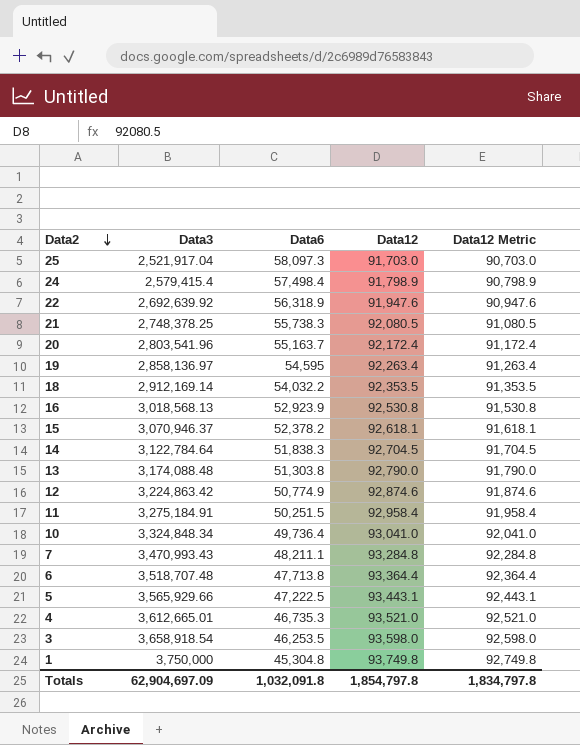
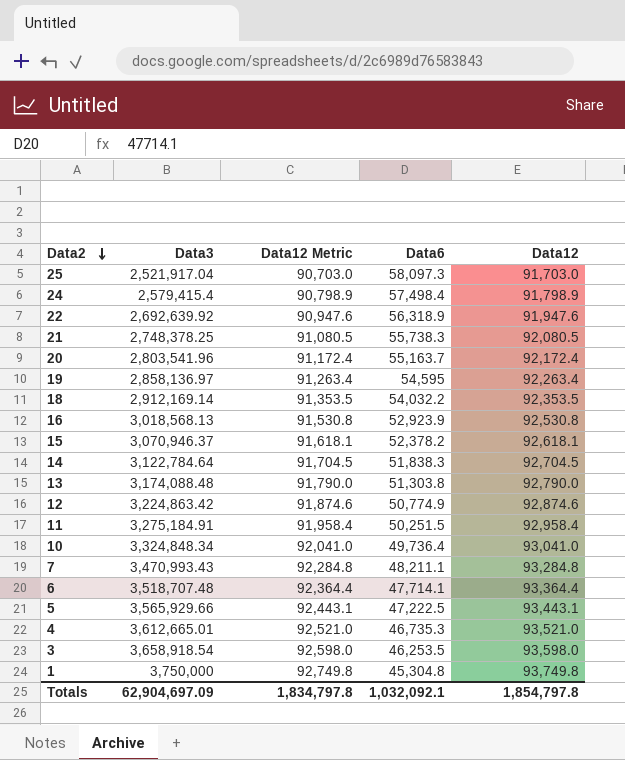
column Data12 Metric | position: 5 -> 3
6 | Data6: 47,713.8 -> 47,714.1
Totals | Data6: 1,032,091.8 -> 1,032,092.1

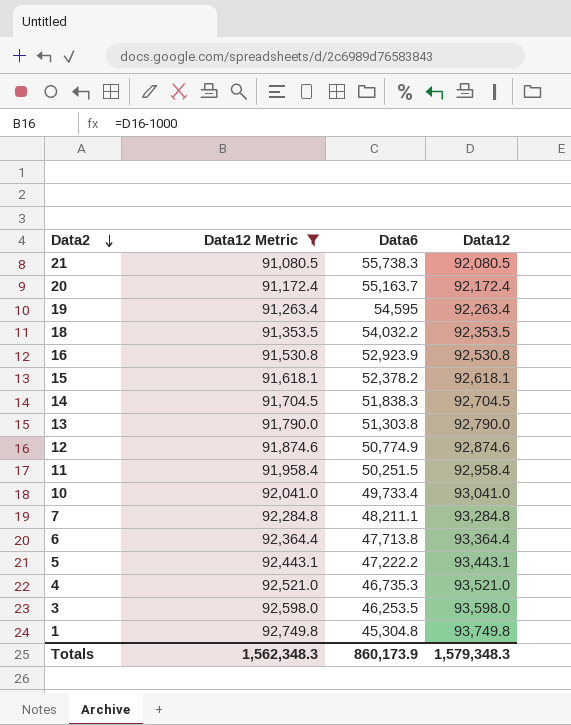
filter: none -> Data12 Metric >= 91,080.5
column Data3 | position: 2 -> none
10 | Data6: 49,736.4 -> 49,733.4
6 | Data6: 47,714.1 -> 47,713.8
5 | Data6: 47,222.5 -> 47,222.2
Totals | Data12 Metric: 1,834,797.8 -> 1,562,348.3
Totals | Data6: 1,032,092.1 -> 860,173.9
Totals | Data12: 1,854,797.8 -> 1,579,348.3

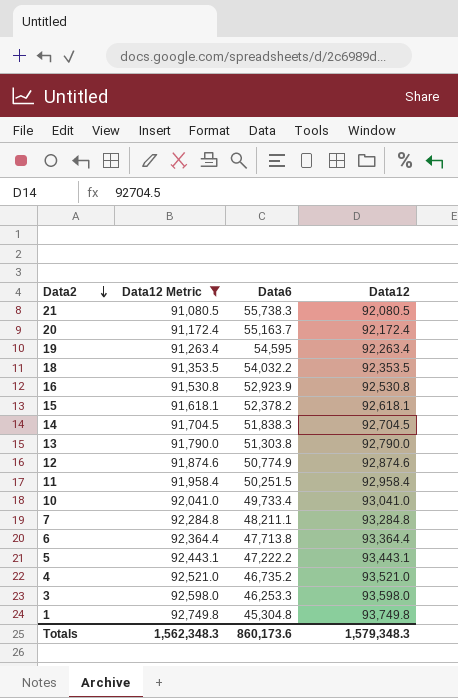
4 | Data6: 46,735.3 -> 46,735.2
3 | Data6: 46,253.5 -> 46,253.3
Totals | Data6: 860,173.9 -> 860,173.6

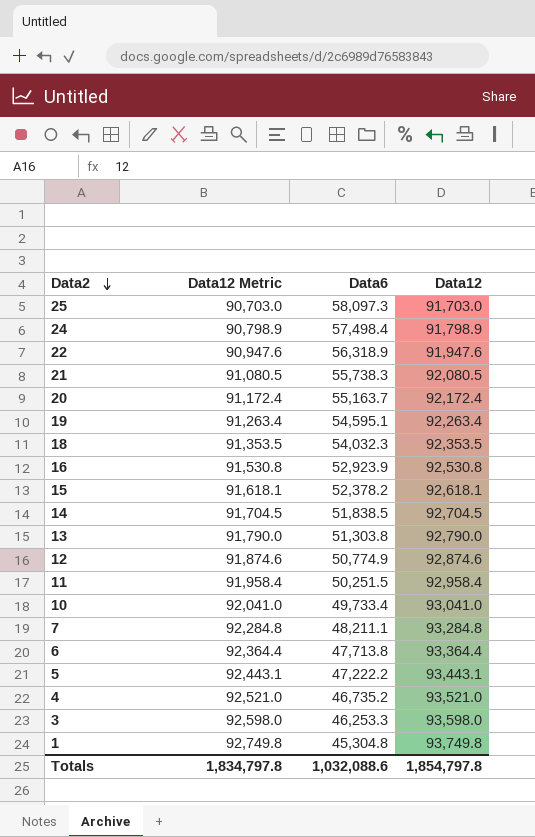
filter: Data12 Metric >= 91,080.5 -> none
19 | Data6: 54,595 -> 54,595.1
18 | Data6: 54,032.2 -> 54,032.3
14 | Data6: 51,838.3 -> 51,838.5
Totals | Data12 Metric: 1,562,348.3 -> 1,834,797.8
Totals | Data6: 860,173.6 -> 1,032,088.6
Totals | Data12: 1,579,348.3 -> 1,854,797.8

